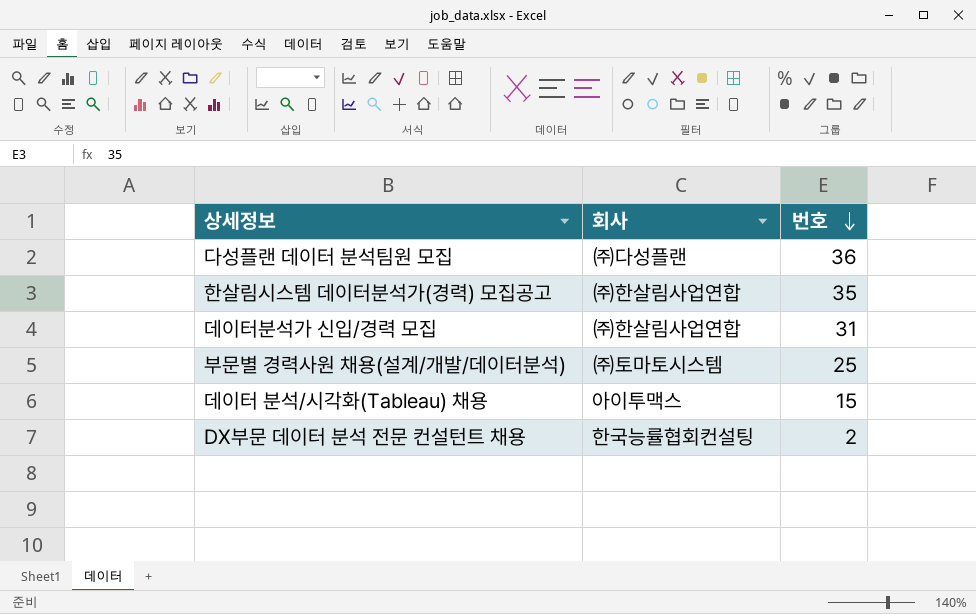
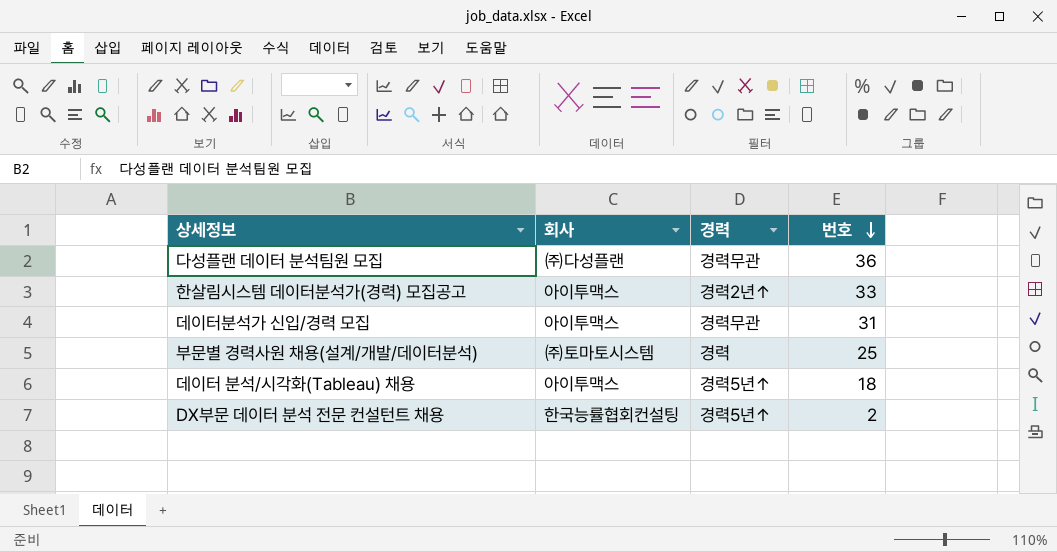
column 경력 | position: none -> 3
한살림시스템 데이터분석가(경력) 모집공고 | 회사: ㈜한살림사업연합 -> 아이투맥스
한살림시스템 데이터분석가(경력) 모집공고 | 번호: 35 -> 33
데이터분석가 신입/경력 모집 | 회사: ㈜한살림사업연합 -> 아이투맥스
데이터 분석/시각화(Tableau) 채용 | 번호: 15 -> 18

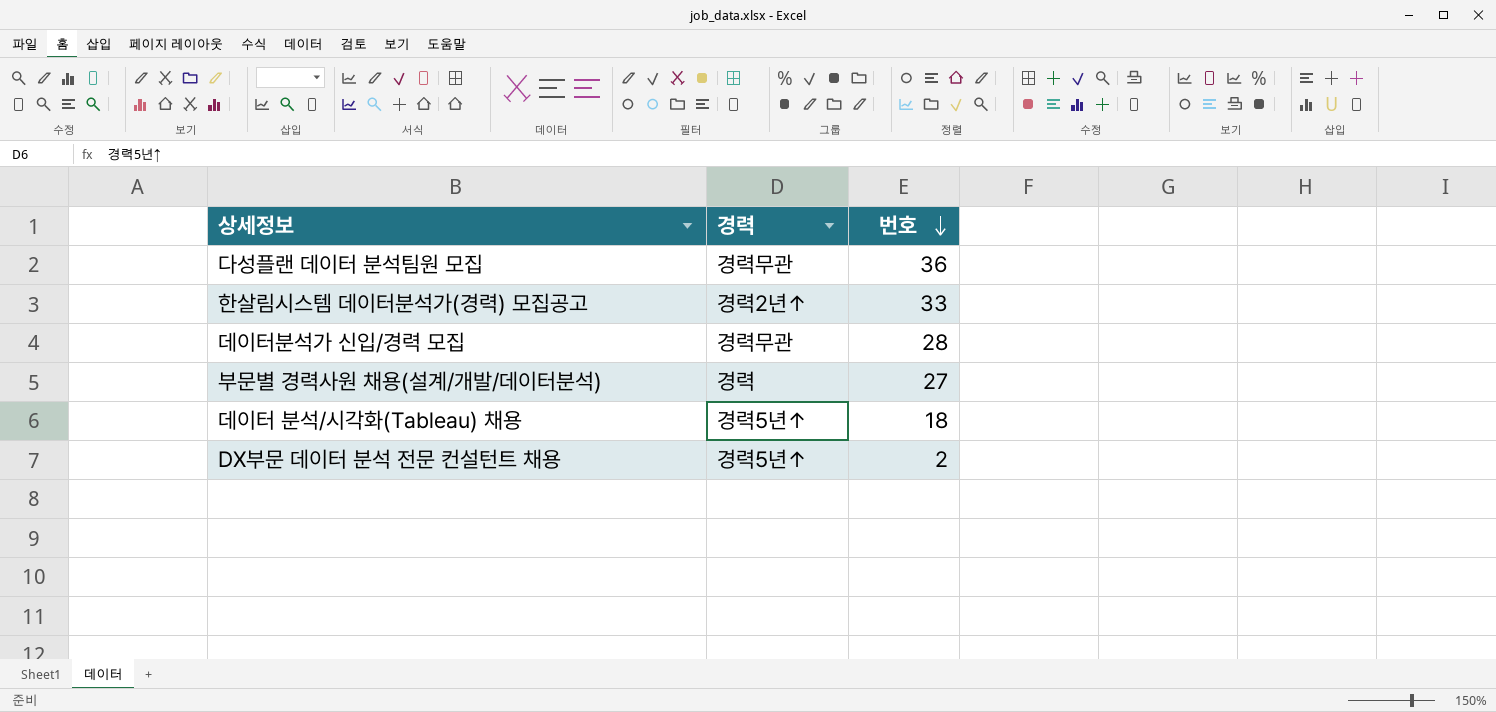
column 회사 | position: 2 -> none
데이터분석가 신입/경력 모집 | 번호: 31 -> 28
부문별 경력사원 채용(설계/개발/데이터분석) | 번호: 25 -> 27

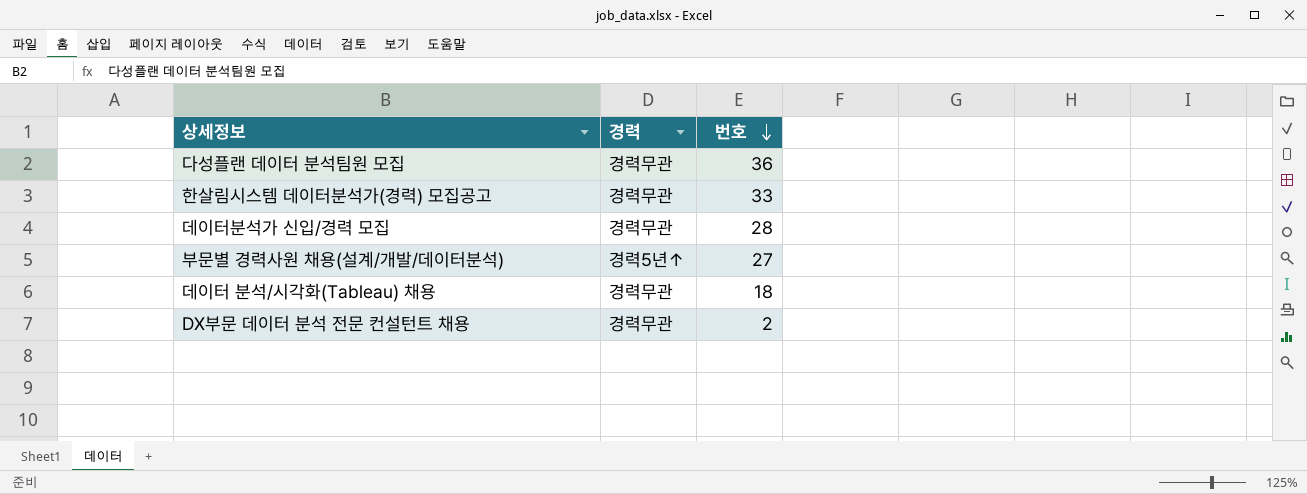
한살림시스템 데이터분석가(경력) 모집공고 | 경력: 경력2년↑ -> 경력무관
부문별 경력사원 채용(설계/개발/데이터분석) | 경력: 경력 -> 경력5년↑
데이터 분석/시각화(Tableau) 채용 | 경력: 경력5년↑ -> 경력무관
DX부문 데이터 분석 전문 컨설턴트 채용 | 경력: 경력5년↑ -> 경력무관

